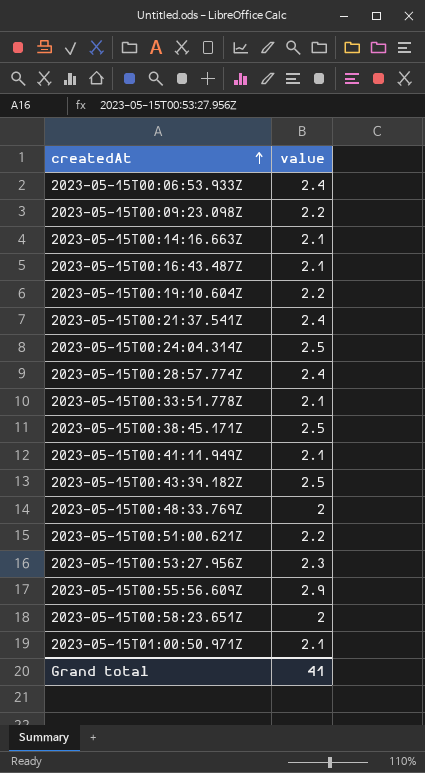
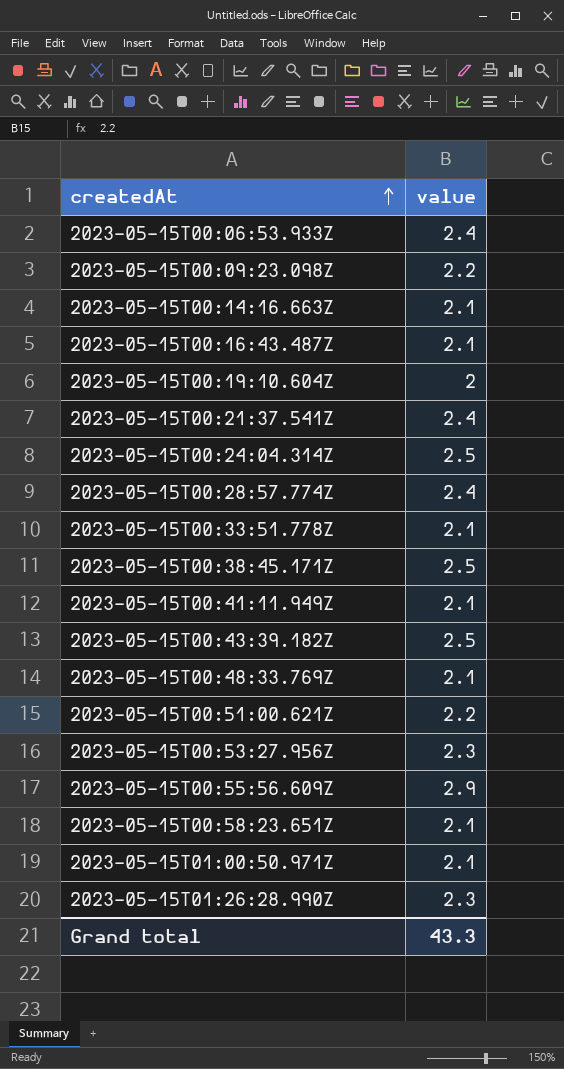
2023-05-15T00:19:10.604Z | value: 2.2 -> 2
2023-05-15T00:48:33.769Z | value: 2 -> 2.1
2023-05-15T00:58:23.651Z | value: 2 -> 2.1
row 2023-05-15T01:26:28.990Z: none -> 2.3
Grand total | value: 41 -> 43.3

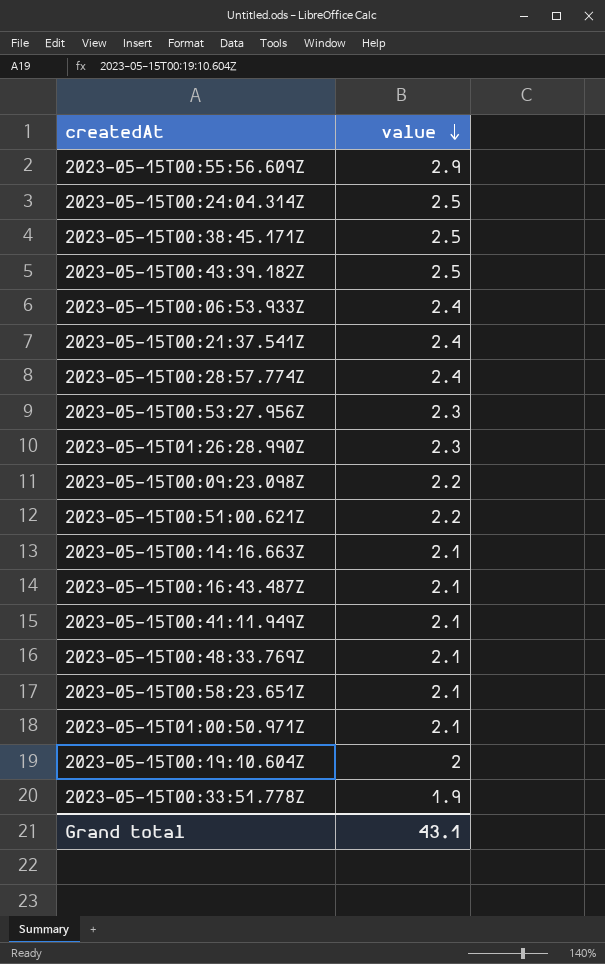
row order: createdAt ascending -> value descending
2023-05-15T00:33:51.778Z | value: 2.1 -> 1.9
Grand total | value: 43.3 -> 43.1

